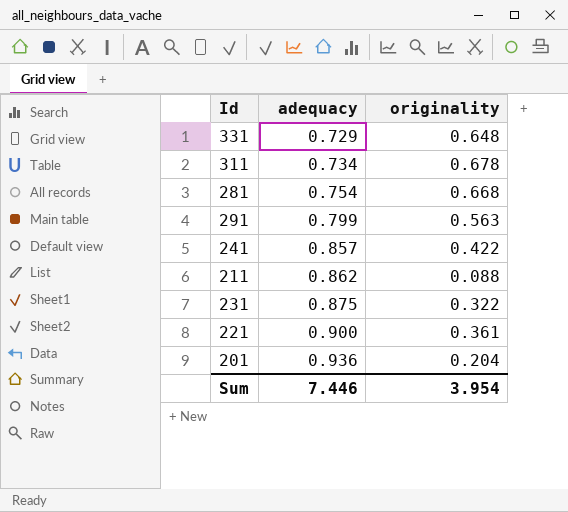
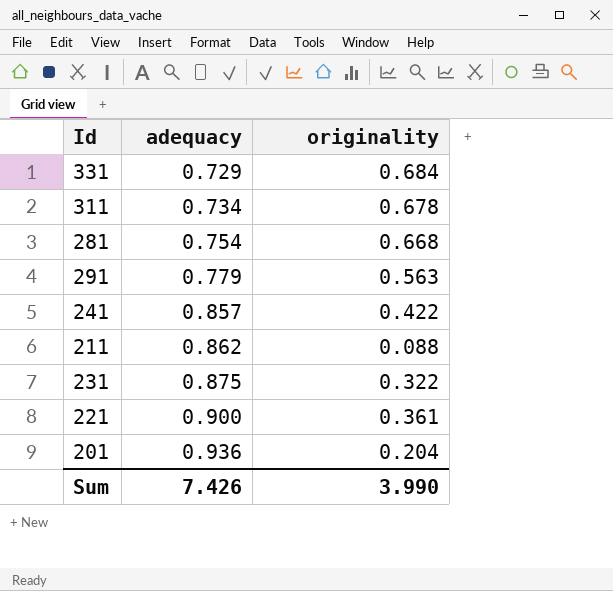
331 | originality: 0.648 -> 0.684
291 | adequacy: 0.799 -> 0.779
Sum | adequacy: 7.446 -> 7.426
Sum | originality: 3.954 -> 3.990

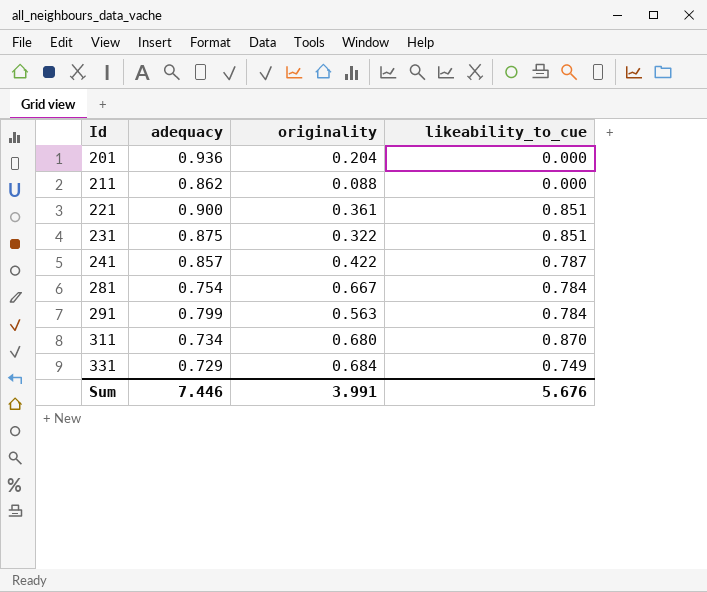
row order: adequacy ascending -> Id ascending
column likeability_to_cue | position: none -> 4
281 | originality: 0.668 -> 0.667
291 | adequacy: 0.779 -> 0.799
311 | originality: 0.678 -> 0.680
Sum | adequacy: 7.426 -> 7.446
Sum | originality: 3.990 -> 3.991

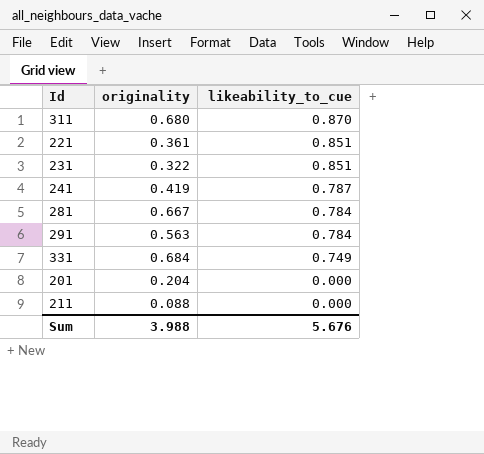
row order: Id ascending -> likeability_to_cue descending
column adequacy | position: 2 -> none
241 | originality: 0.422 -> 0.419
Sum | originality: 3.991 -> 3.988

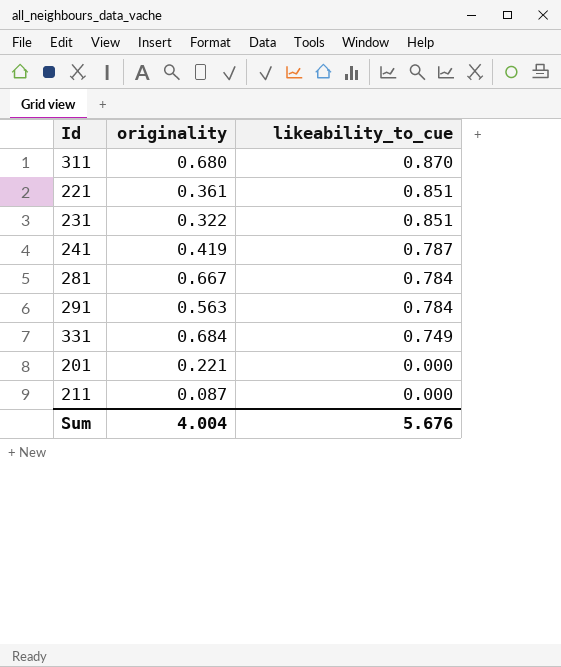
201 | originality: 0.204 -> 0.221
211 | originality: 0.088 -> 0.087
Sum | originality: 3.988 -> 4.004

